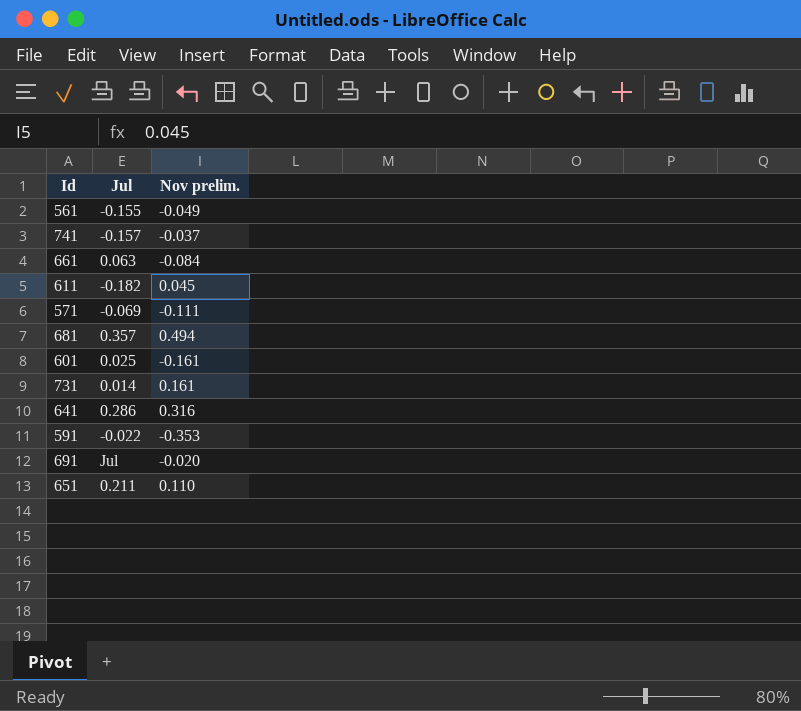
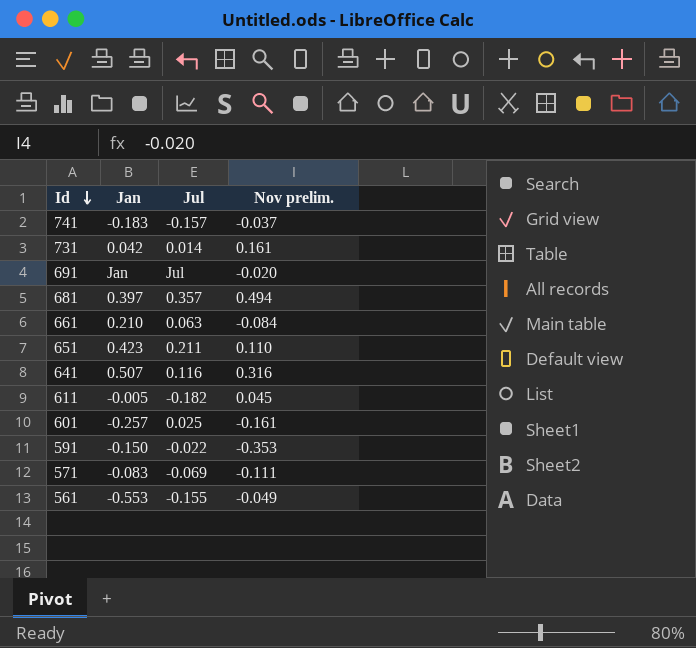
row order: none -> Id descending
column Jan | position: none -> 2
641 | Jul: 0.286 -> 0.116

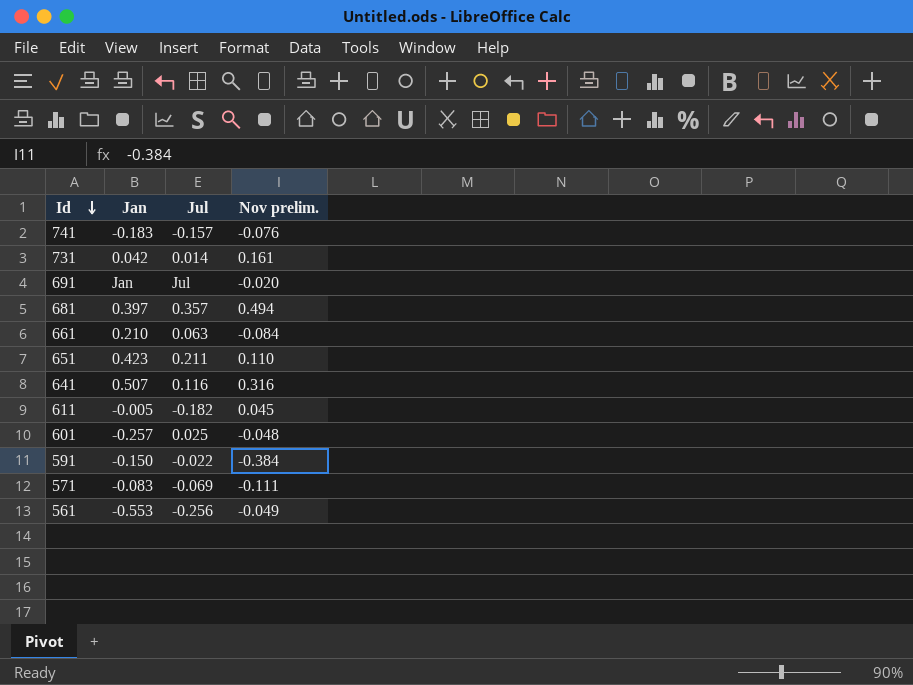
741 | Nov prelim.: -0.037 -> -0.076
601 | Nov prelim.: -0.161 -> -0.048
591 | Nov prelim.: -0.353 -> -0.384
561 | Jul: -0.155 -> -0.256

